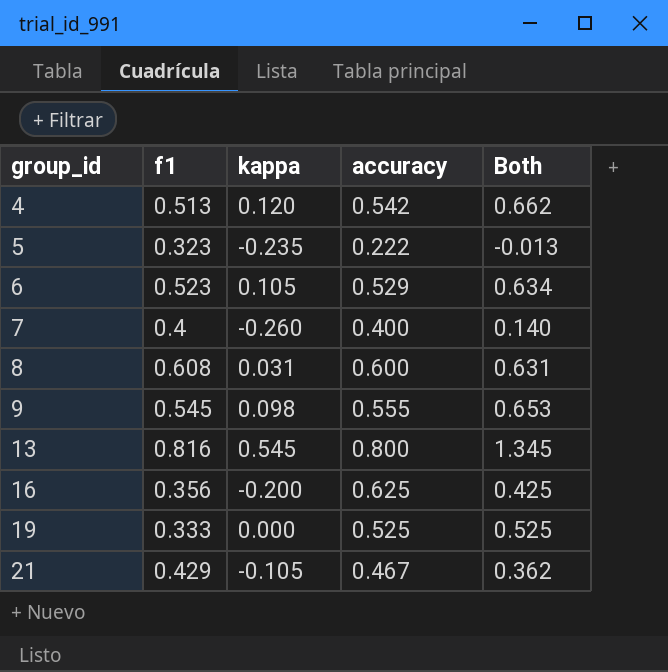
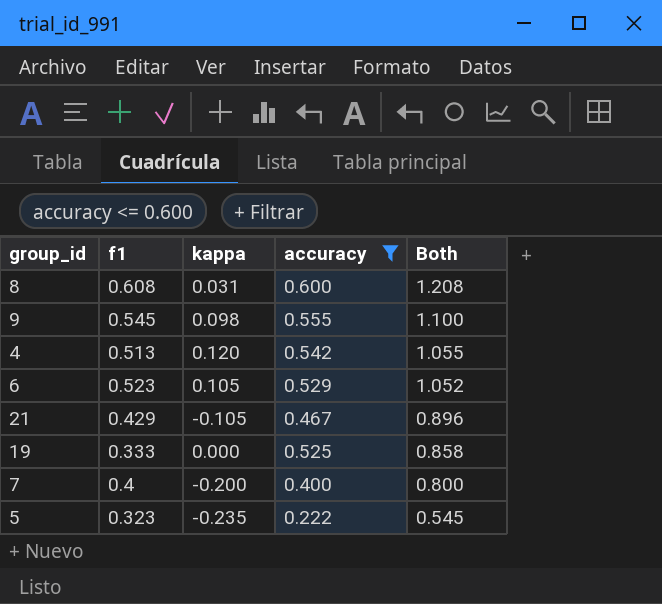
filter: none -> accuracy <= 0.600
row order: group_id ascending -> Both descending
column Both | formula: [kappa] + [accuracy] -> [f1] + [accuracy]
7 | kappa: -0.260 -> -0.200

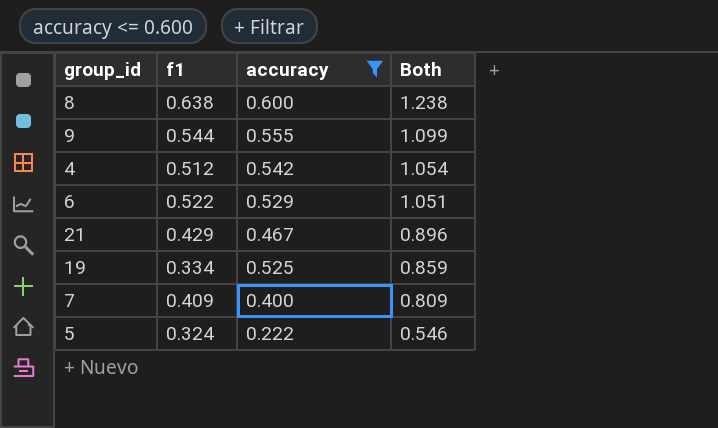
column kappa | position: 3 -> none
8 | f1: 0.608 -> 0.638
8 | Both: 1.208 -> 1.238
9 | f1: 0.545 -> 0.544
9 | Both: 1.100 -> 1.099
4 | f1: 0.513 -> 0.512
4 | Both: 1.055 -> 1.054
6 | f1: 0.523 -> 0.522
6 | Both: 1.052 -> 1.051
19 | f1: 0.333 -> 0.334
19 | Both: 0.858 -> 0.859
7 | f1: 0.4 -> 0.409
7 | Both: 0.800 -> 0.809
5 | f1: 0.323 -> 0.324
5 | Both: 0.545 -> 0.546

